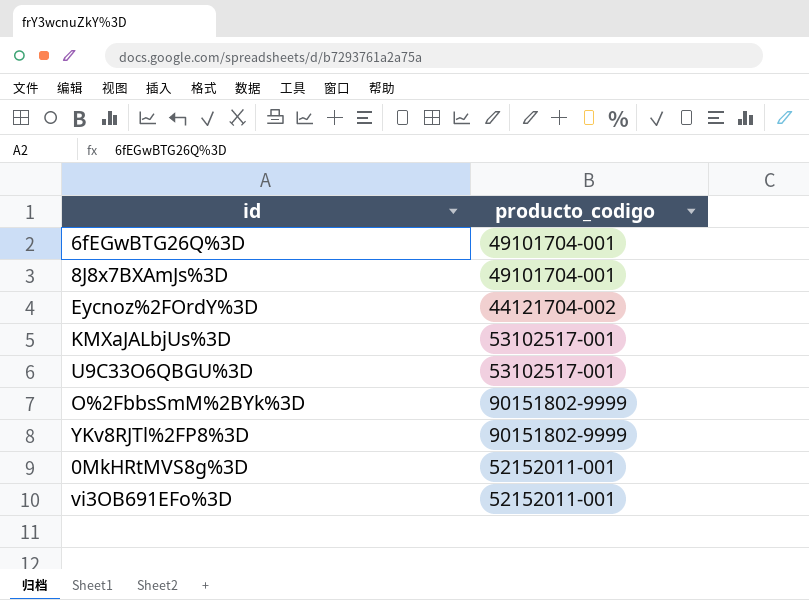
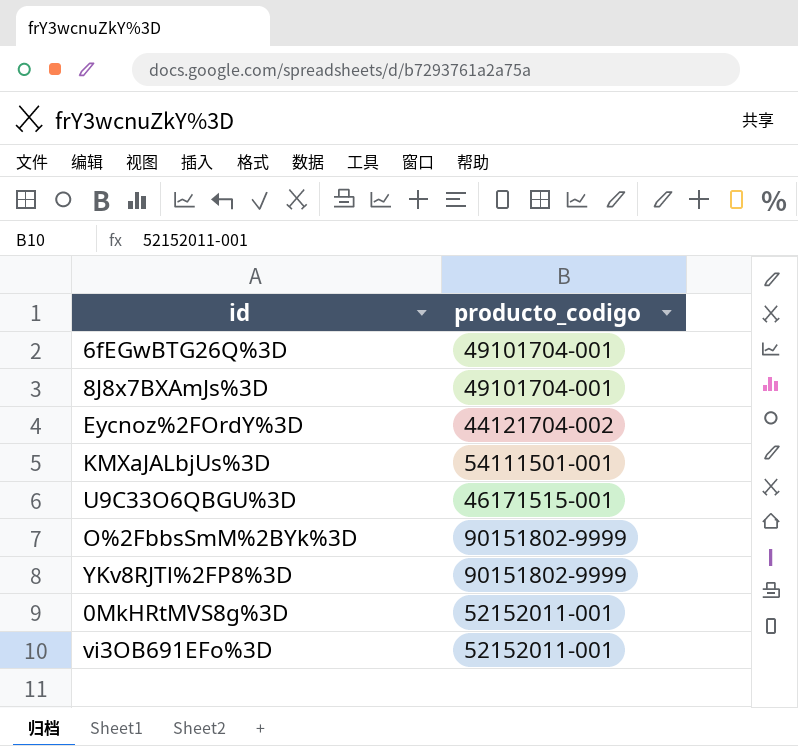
KMXaJALbjUs%3D | producto_codigo: 53102517-001 -> 54111501-001
U9C33O6QBGU%3D | producto_codigo: 53102517-001 -> 46171515-001

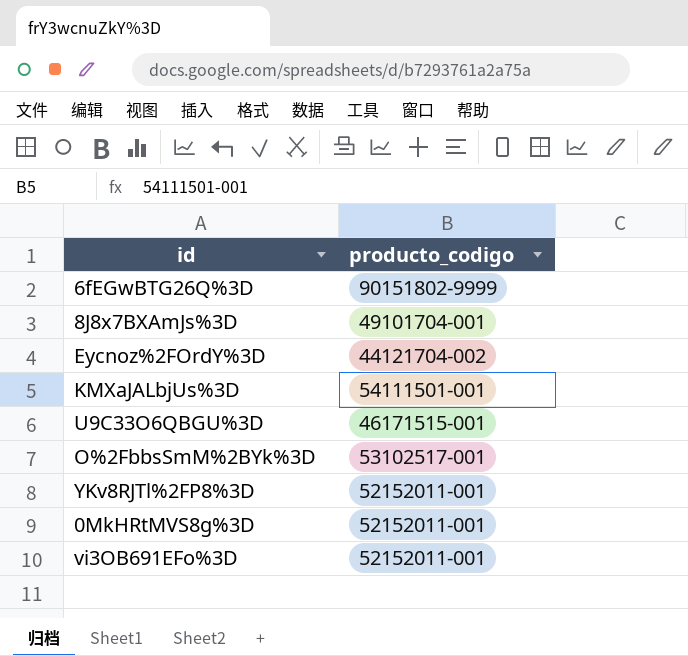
6fEGwBTG26Q%3D | producto_codigo: 49101704-001 -> 90151802-9999
O%2FbbsSmM%2BYk%3D | producto_codigo: 90151802-9999 -> 53102517-001
YKv8RJTl%2FP8%3D | producto_codigo: 90151802-9999 -> 52152011-001

